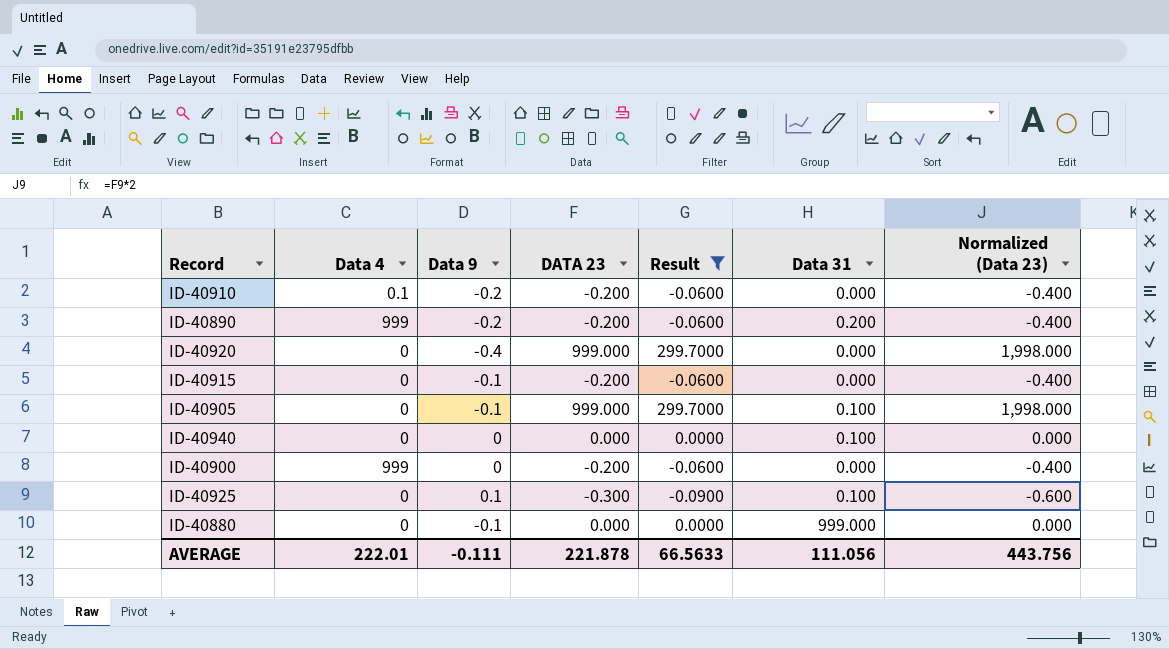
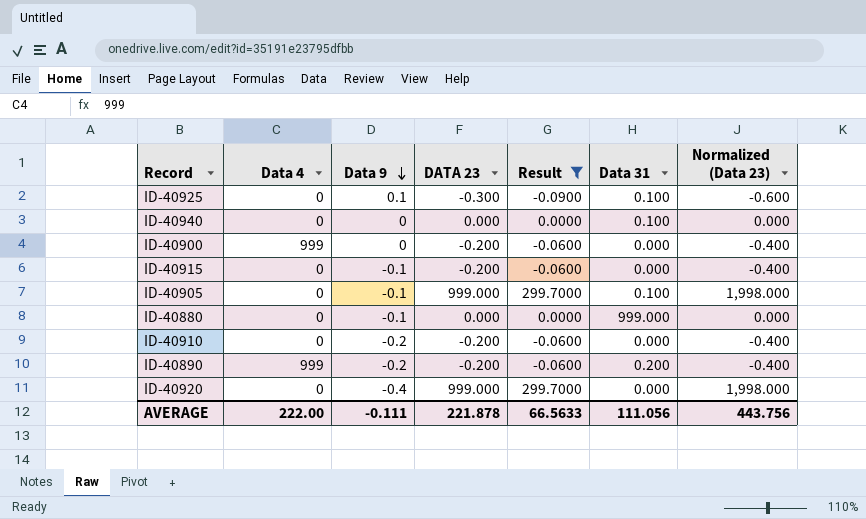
row order: none -> Data 9 descending
ID-40910 | Data 4: 0.1 -> 0
AVERAGE | Data 4: 222.01 -> 222.00

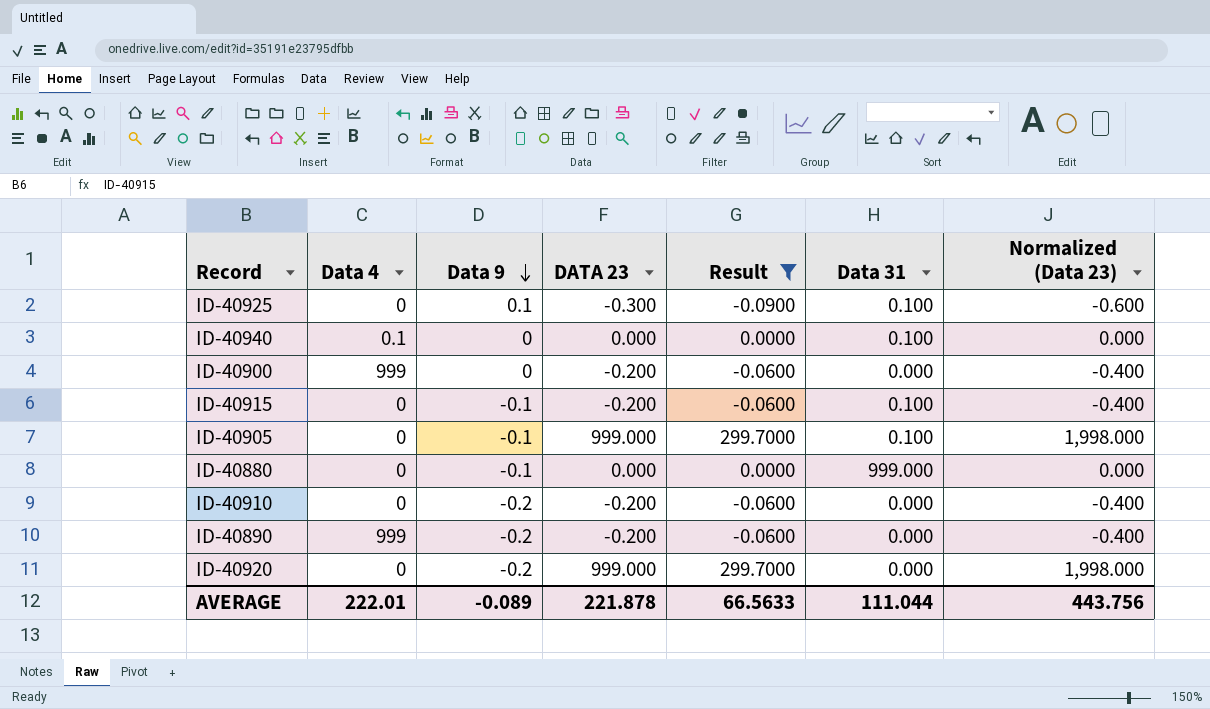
ID-40940 | Data 4: 0 -> 0.1
ID-40915 | Data 31: 0.000 -> 0.100
ID-40890 | Data 31: 0.200 -> 0.000
ID-40920 | Data 9: -0.4 -> -0.2
AVERAGE | Data 4: 222.00 -> 222.01
AVERAGE | Data 9: -0.111 -> -0.089
AVERAGE | Data 31: 111.056 -> 111.044

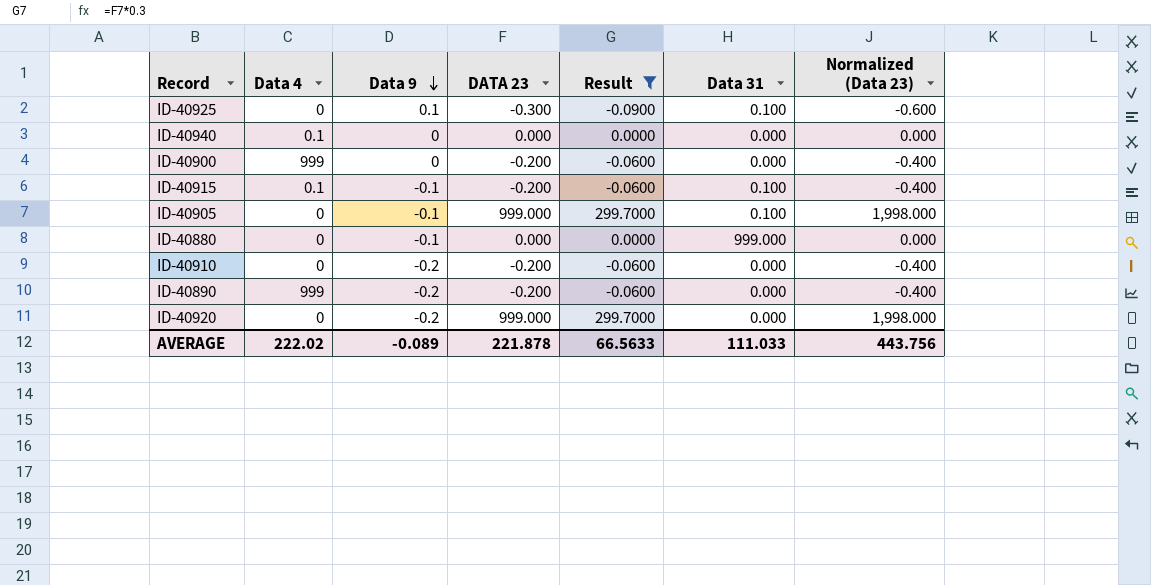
ID-40940 | Data 31: 0.100 -> 0.000
ID-40915 | Data 4: 0 -> 0.1
AVERAGE | Data 4: 222.01 -> 222.02
AVERAGE | Data 31: 111.044 -> 111.033

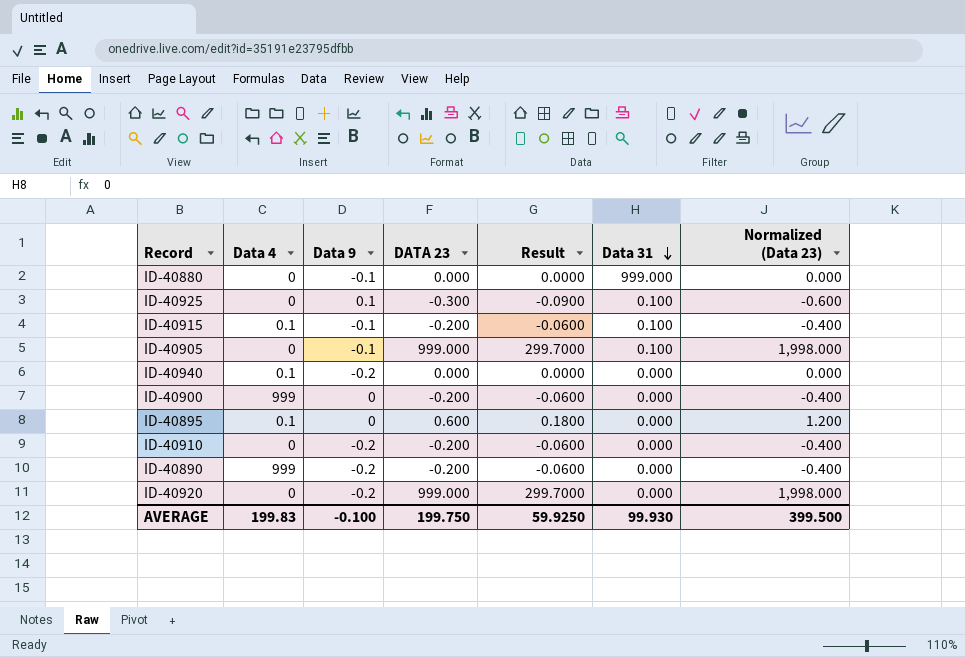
filter: Result != 0.1800 -> none
row order: Data 9 descending -> Data 31 descending
ID-40940 | Data 9: 0 -> -0.2
AVERAGE | Data 4: 222.02 -> 199.83
AVERAGE | Data 9: -0.089 -> -0.100
AVERAGE | DATA 23: 221.878 -> 199.750
AVERAGE | Result: 66.5633 -> 59.9250
AVERAGE | Data 31: 111.033 -> 99.930
AVERAGE | Normalized (Data 23): 443.756 -> 399.500

